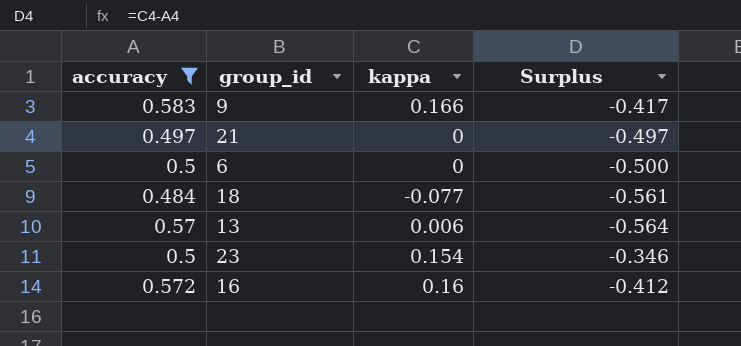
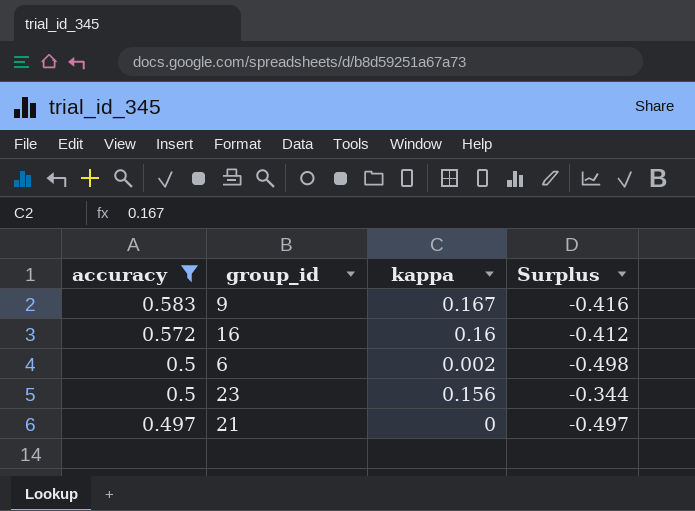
row order: none -> accuracy descending
row 18: 0.484 | -0.077 | -0.561 -> none
row 13: 0.57 | 0.006 | -0.564 -> none
9 | kappa: 0.166 -> 0.167
9 | Surplus: -0.417 -> -0.416
6 | kappa: 0 -> 0.002
6 | Surplus: -0.500 -> -0.498
23 | kappa: 0.154 -> 0.156
23 | Surplus: -0.346 -> -0.344

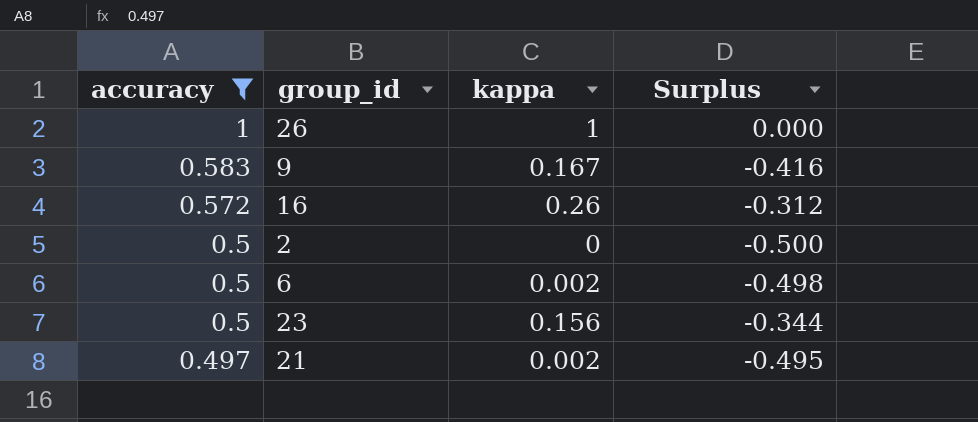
row 26: none -> 1 | 1 | 0.000
16 | kappa: 0.16 -> 0.26
16 | Surplus: -0.412 -> -0.312
row 2: none -> 0.5 | 0 | -0.500
21 | kappa: 0 -> 0.002
21 | Surplus: -0.497 -> -0.495

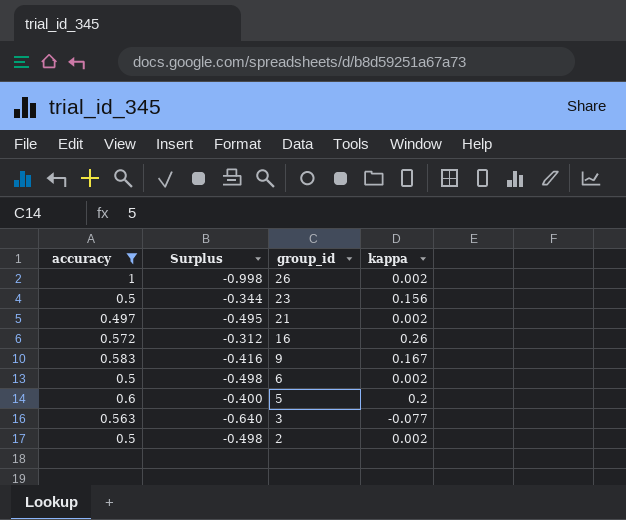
row order: accuracy descending -> group_id descending
column Surplus | position: 4 -> 2
26 | Surplus: 0.000 -> -0.998
26 | kappa: 1 -> 0.002
row 5: none -> 0.6 | -0.400 | 0.2
row 3: none -> 0.563 | -0.640 | -0.077
2 | Surplus: -0.500 -> -0.498
2 | kappa: 0 -> 0.002

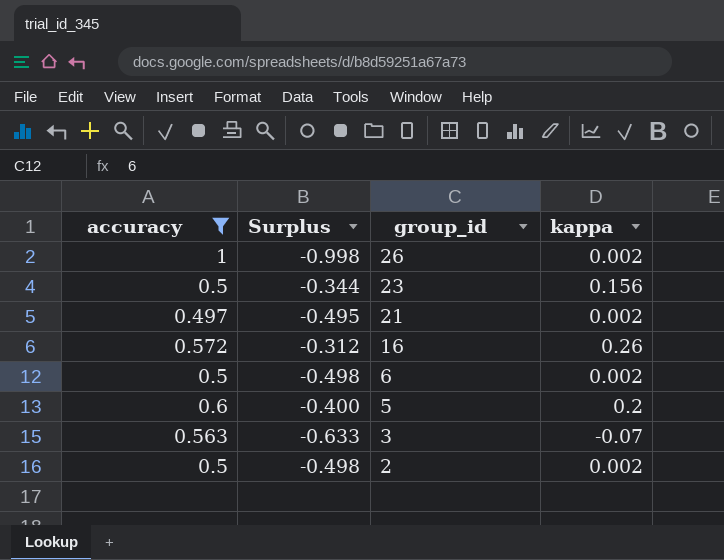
row 9: 0.583 | -0.416 | 0.167 -> none
3 | Surplus: -0.640 -> -0.633
3 | kappa: -0.077 -> -0.07

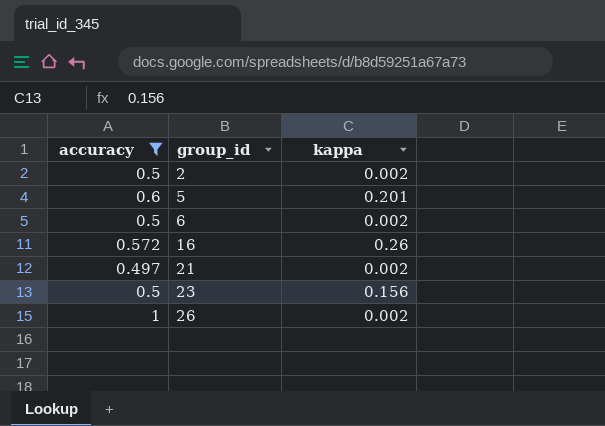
row order: group_id descending -> group_id ascending
column Surplus | formula: [kappa] - [accuracy] -> none
row 3: 0.563 | -0.633 | -0.07 -> none
5 | kappa: 0.2 -> 0.201

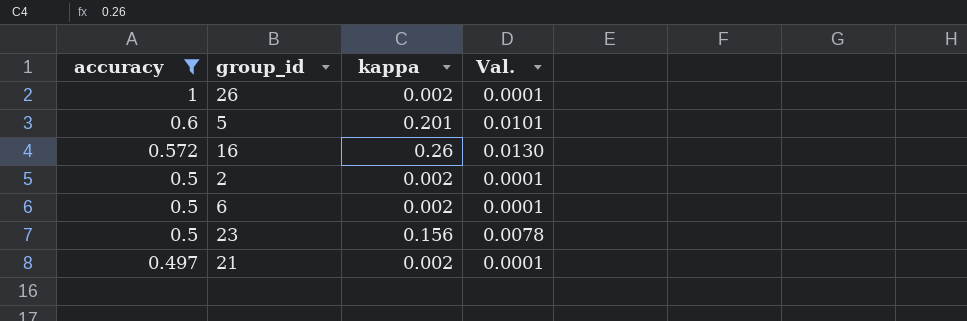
row order: group_id ascending -> accuracy descending
column Val. | formula: none -> [kappa] * 0.05

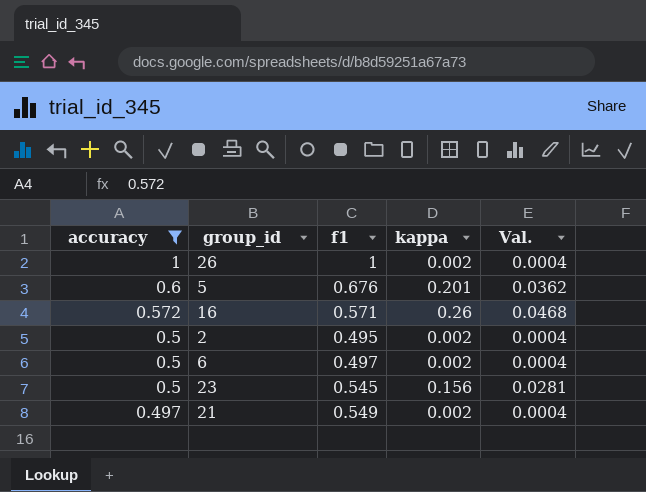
column f1 | position: none -> 3
column Val. | formula: [kappa] * 0.05 -> [kappa] * 0.18

